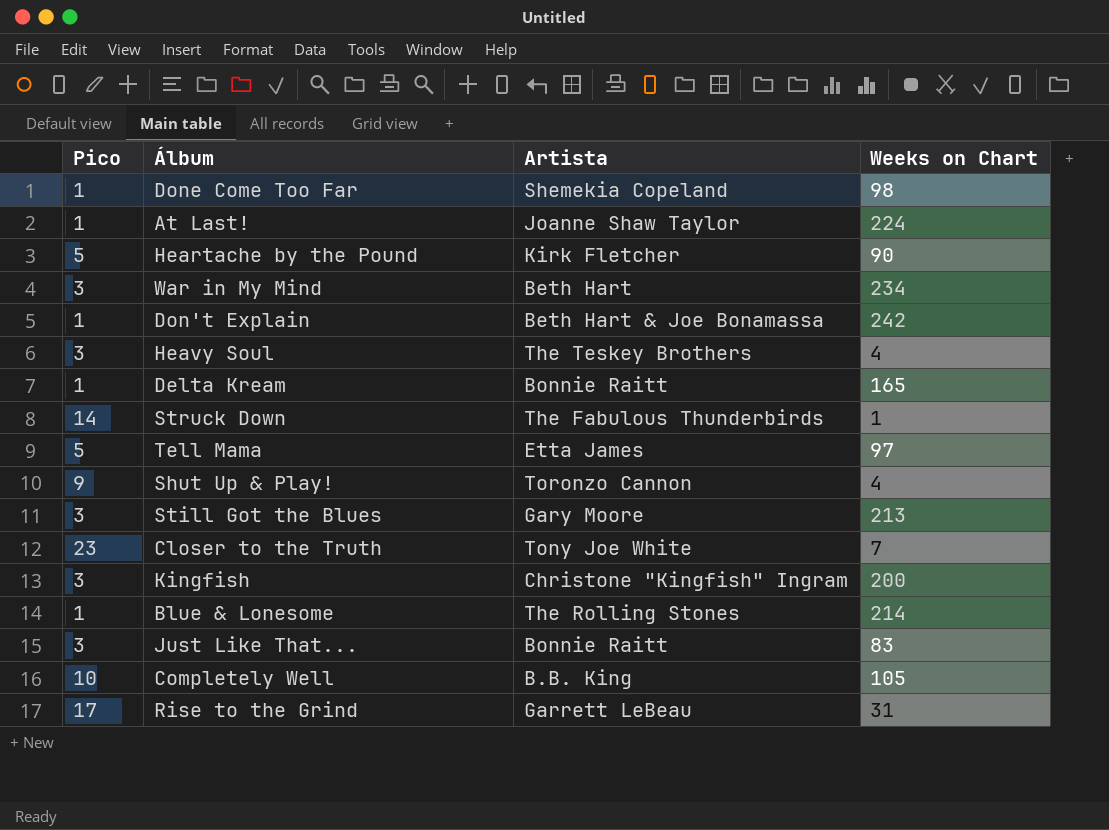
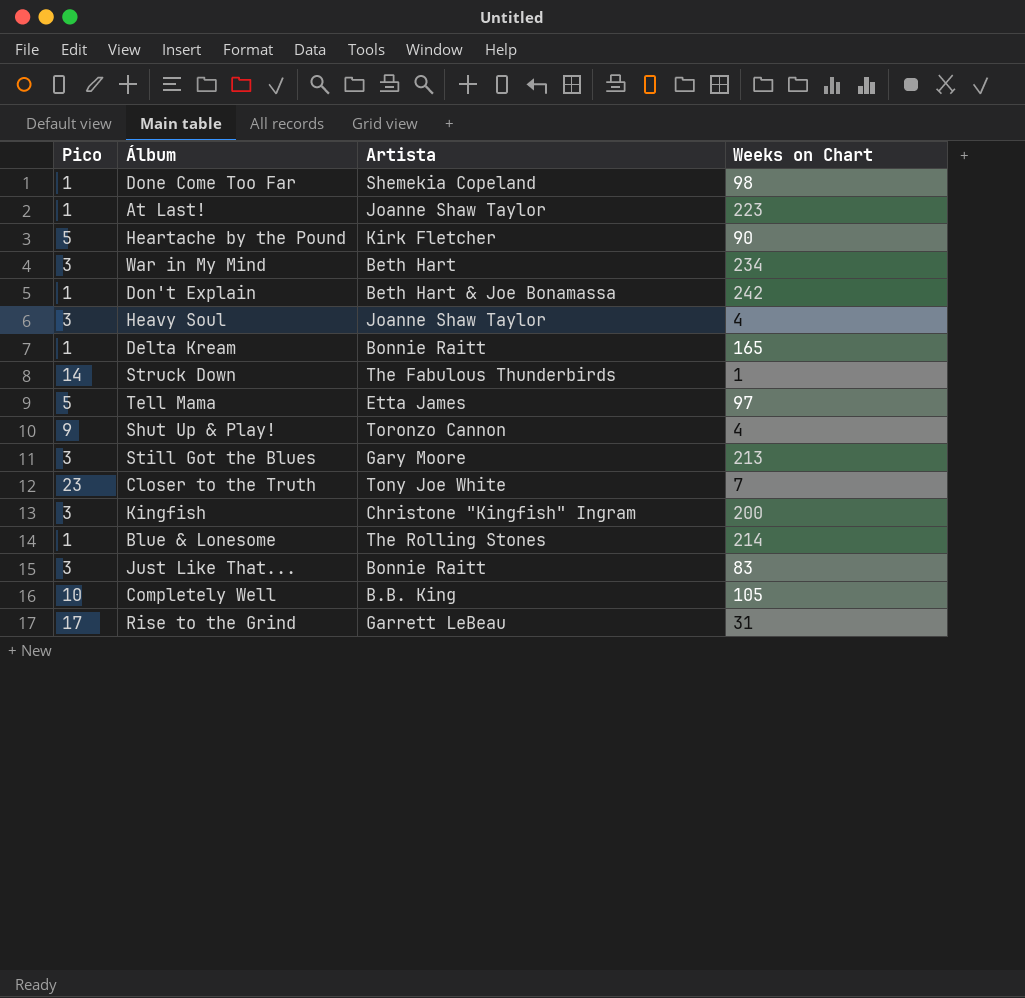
At Last! | Weeks on Chart: 224 -> 223
Heavy Soul | Artista: The Teskey Brothers -> Joanne Shaw Taylor

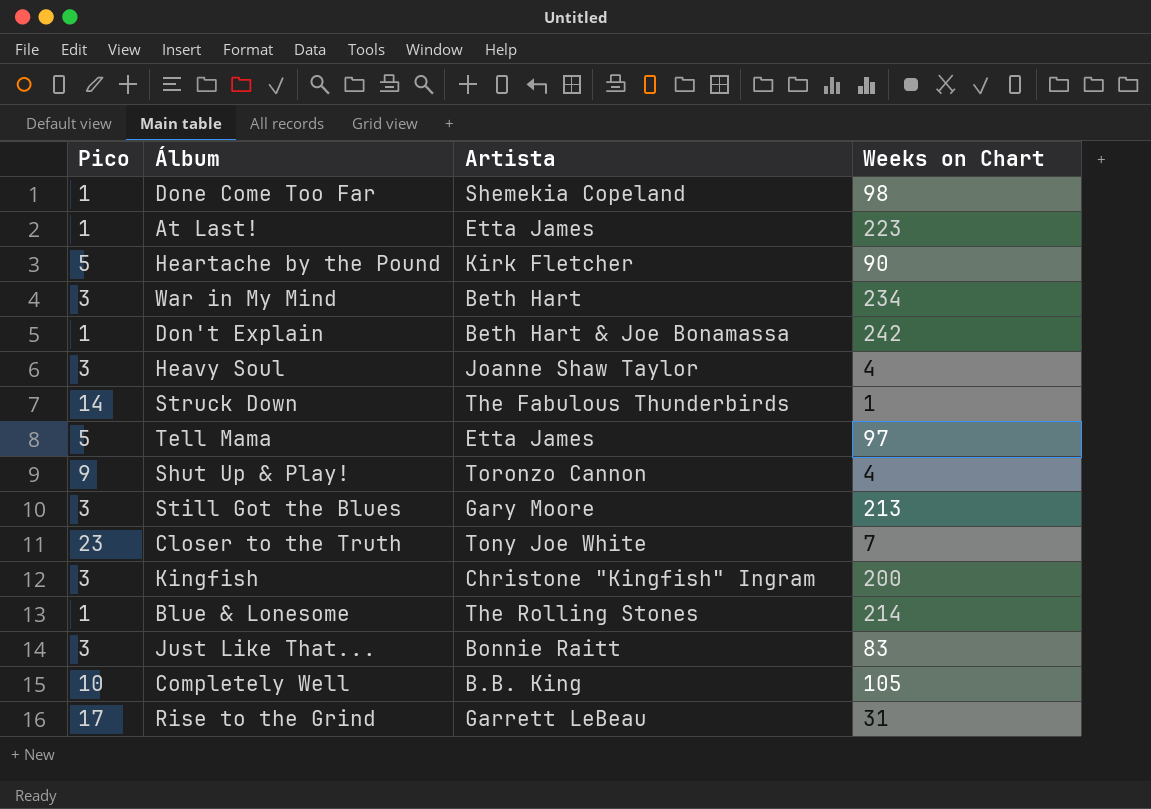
row Delta Kream: 1 | Bonnie Raitt | 165 -> none
At Last! | Artista: Joanne Shaw Taylor -> Etta James

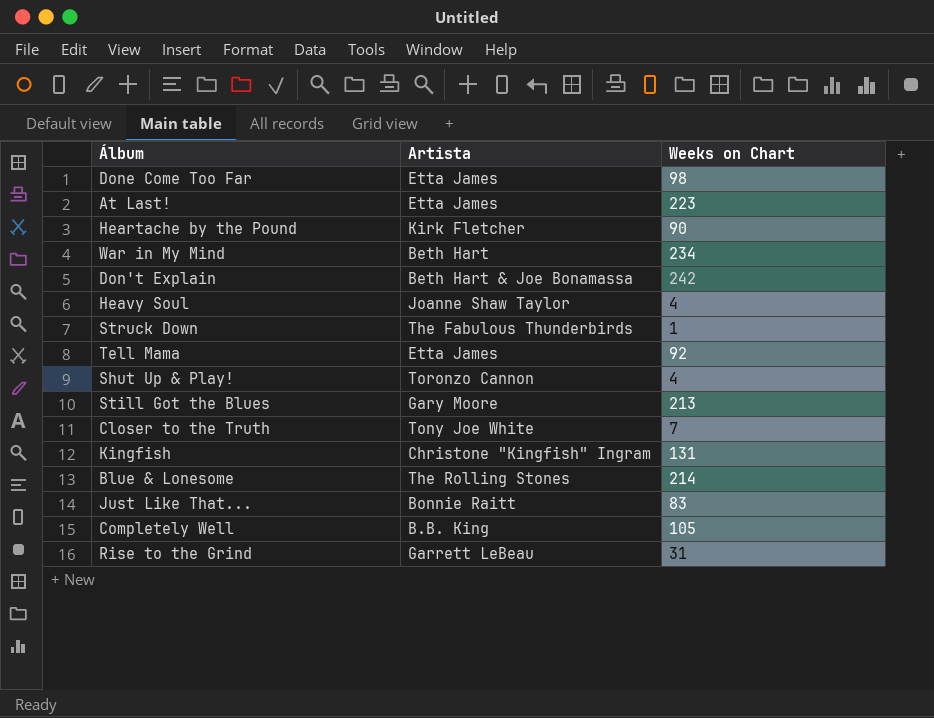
column Pico | position: 1 -> none
Done Come Too Far | Artista: Shemekia Copeland -> Etta James
Tell Mama | Weeks on Chart: 97 -> 92
Kingfish | Weeks on Chart: 200 -> 131

